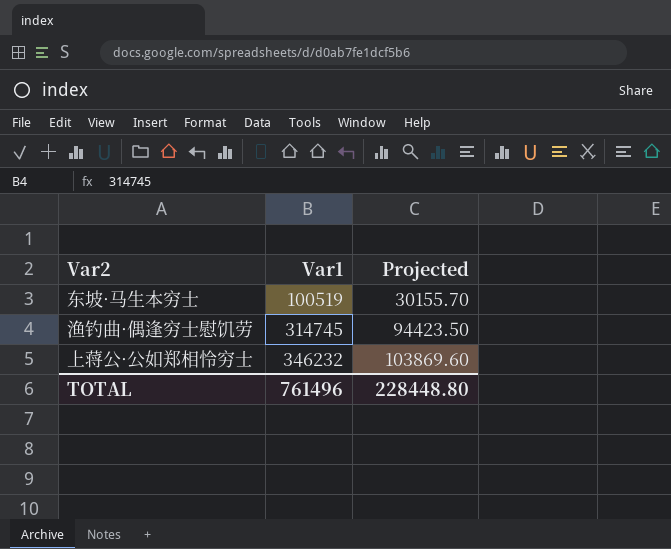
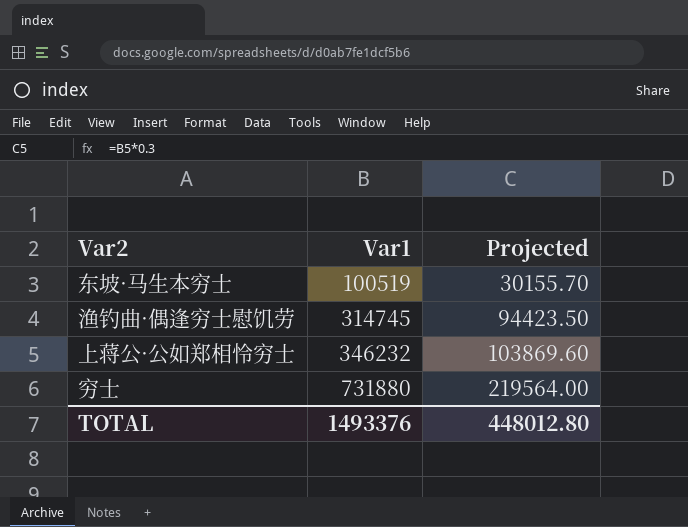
row 穷士: none -> 731880 | 219564.00
TOTAL | Var1: 761496 -> 1493376
TOTAL | Projected: 228448.80 -> 448012.80

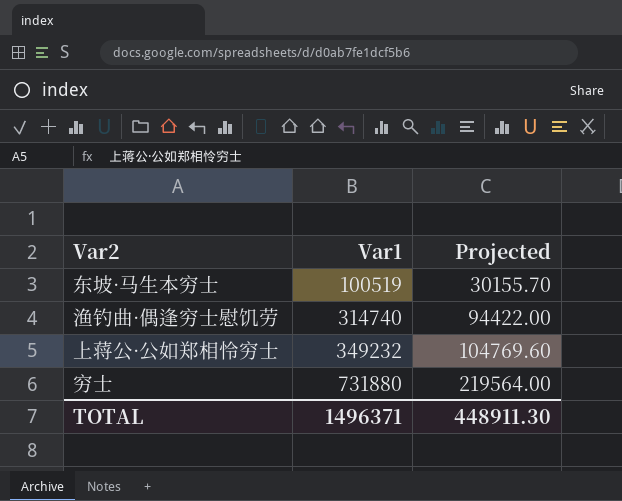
渔钓曲·偶逢穷士慰饥劳 | Var1: 314745 -> 314740
渔钓曲·偶逢穷士慰饥劳 | Projected: 94423.50 -> 94422.00
上蒋公·公如郑相怜穷士 | Var1: 346232 -> 349232
上蒋公·公如郑相怜穷士 | Projected: 103869.60 -> 104769.60
TOTAL | Var1: 1493376 -> 1496371
TOTAL | Projected: 448012.80 -> 448911.30

